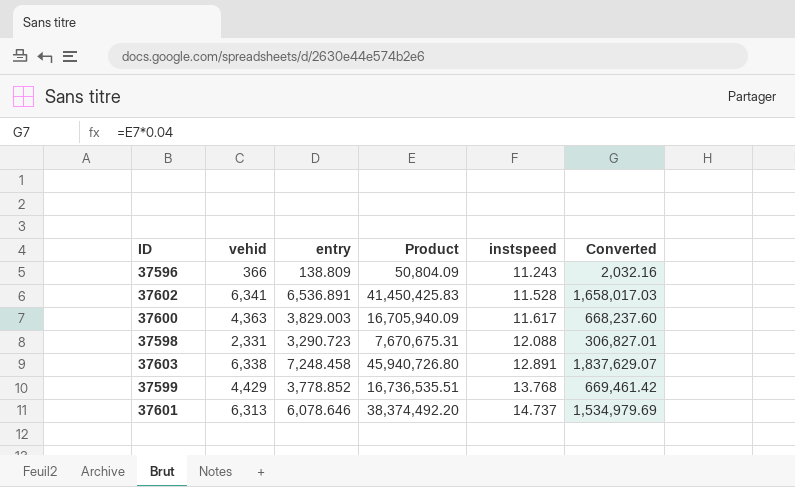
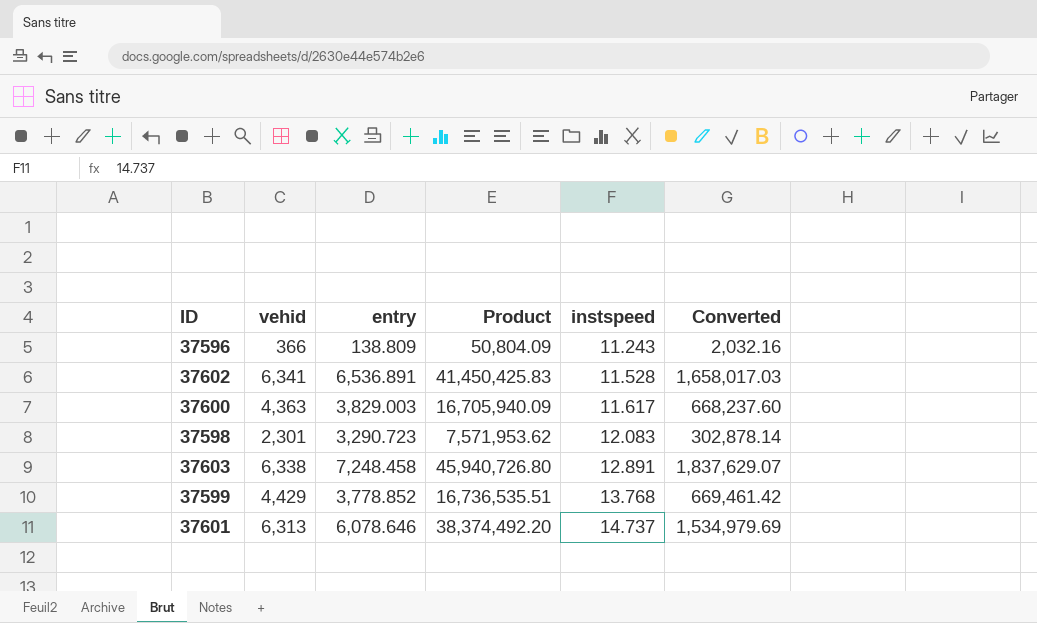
37598 | vehid: 2,331 -> 2,301
37598 | Product: 7,670,675.31 -> 7,571,953.62
37598 | instspeed: 12.088 -> 12.083
37598 | Converted: 306,827.01 -> 302,878.14

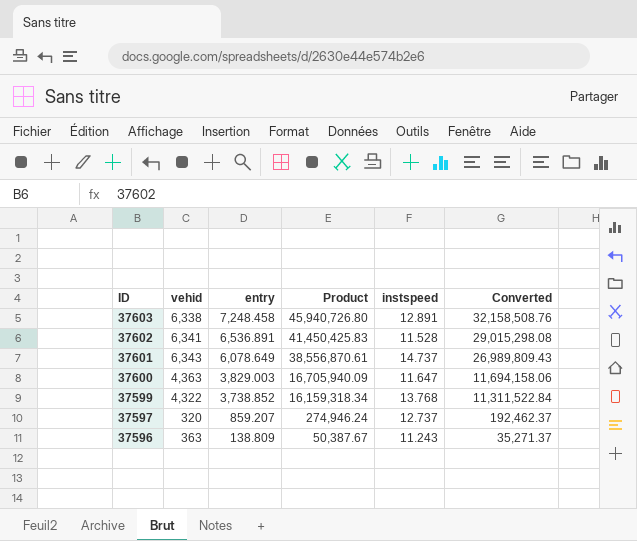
row order: instspeed ascending -> ID descending
column Converted | formula: [Product] * 0.04 -> [Product] * 0.7
row 37598: 2,301 | 3,290.723 | 7,571,953.62 | 12.083 | 302,878.14 -> none
37601 | vehid: 6,313 -> 6,343
37601 | entry: 6,078.646 -> 6,078.649
37601 | Product: 38,374,492.20 -> 38,556,870.61
37600 | instspeed: 11.617 -> 11.647
37599 | vehid: 4,429 -> 4,322
37599 | entry: 3,778.852 -> 3,738.852
37599 | Product: 16,736,535.51 -> 16,159,318.34
row 37597: none -> 320 | 859.207 | 274,946.24 | 12.737 | 192,462.37
37596 | vehid: 366 -> 363
37596 | Product: 50,804.09 -> 50,387.67

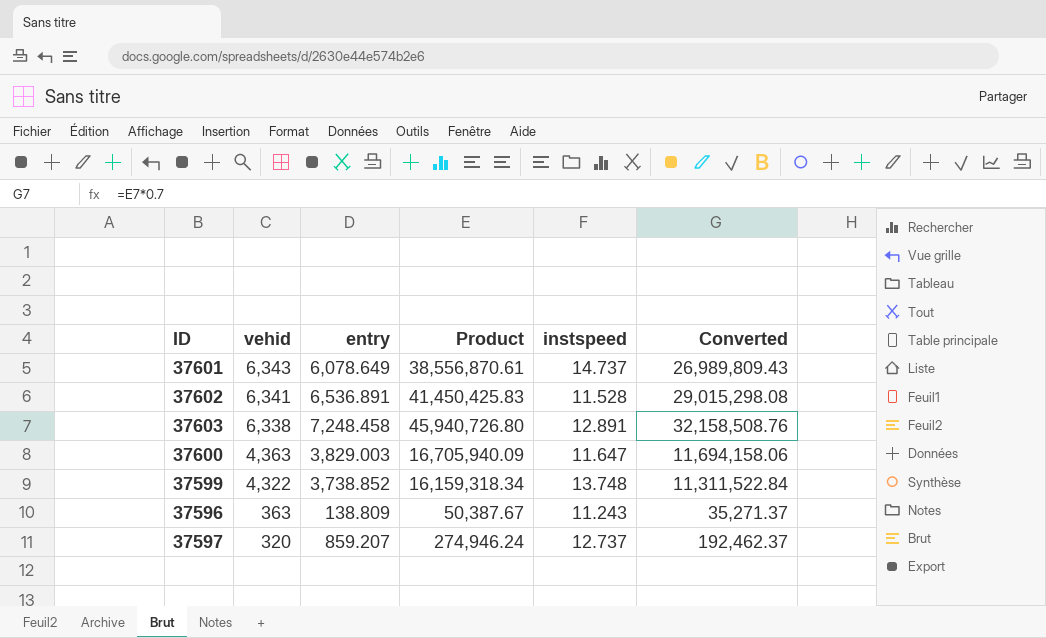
row order: ID descending -> vehid descending
37599 | instspeed: 13.768 -> 13.748

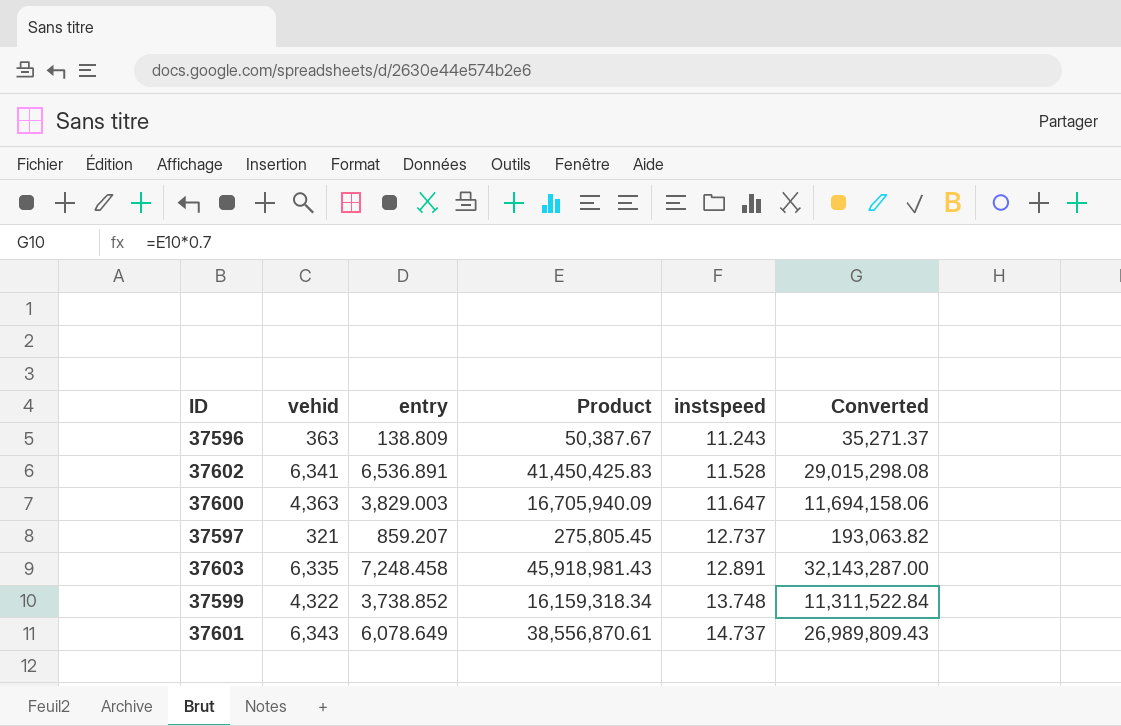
row order: vehid descending -> instspeed ascending
37597 | vehid: 320 -> 321
37597 | Product: 274,946.24 -> 275,805.45
37597 | Converted: 192,462.37 -> 193,063.82
37603 | vehid: 6,338 -> 6,335
37603 | Product: 45,940,726.80 -> 45,918,981.43
37603 | Converted: 32,158,508.76 -> 32,143,287.00

